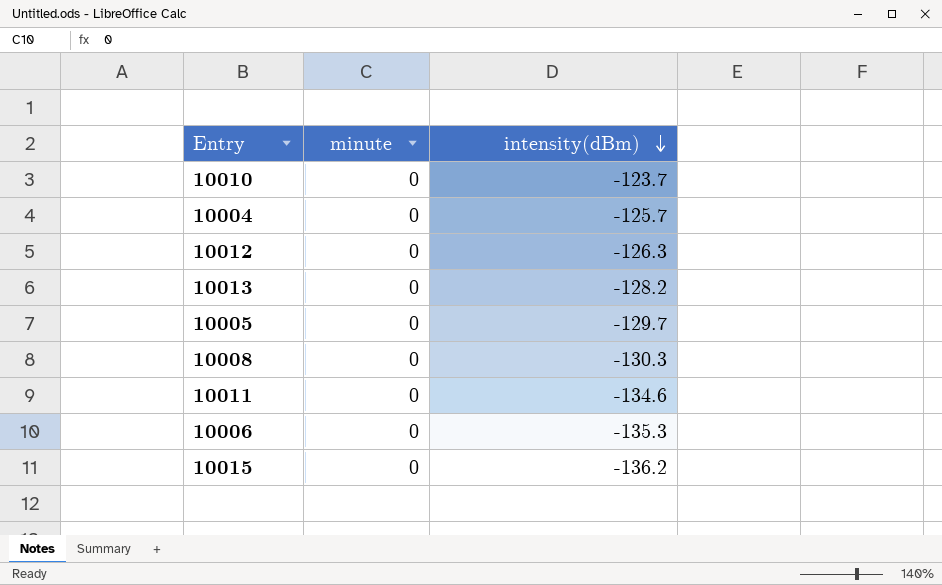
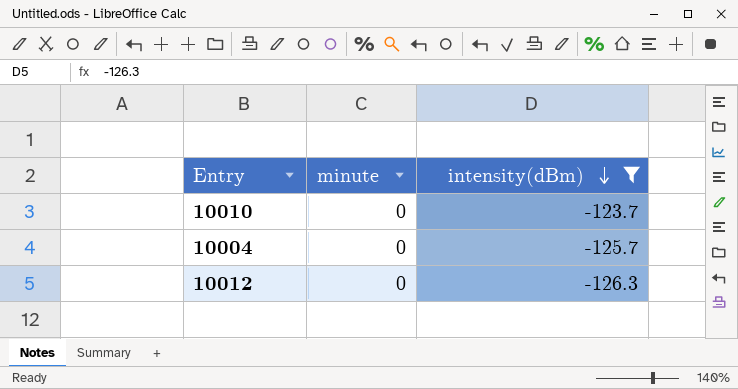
filter: none -> intensity(dBm) >= -126.3

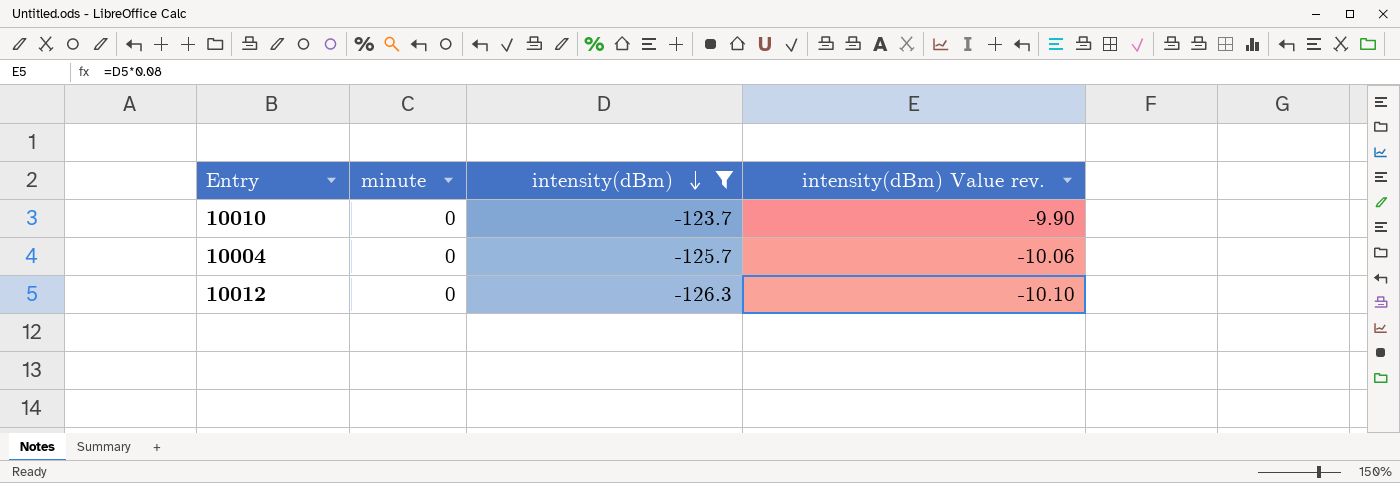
column intensity(dBm) Value rev. | formula: none -> [intensity(dBm)] * 0.08

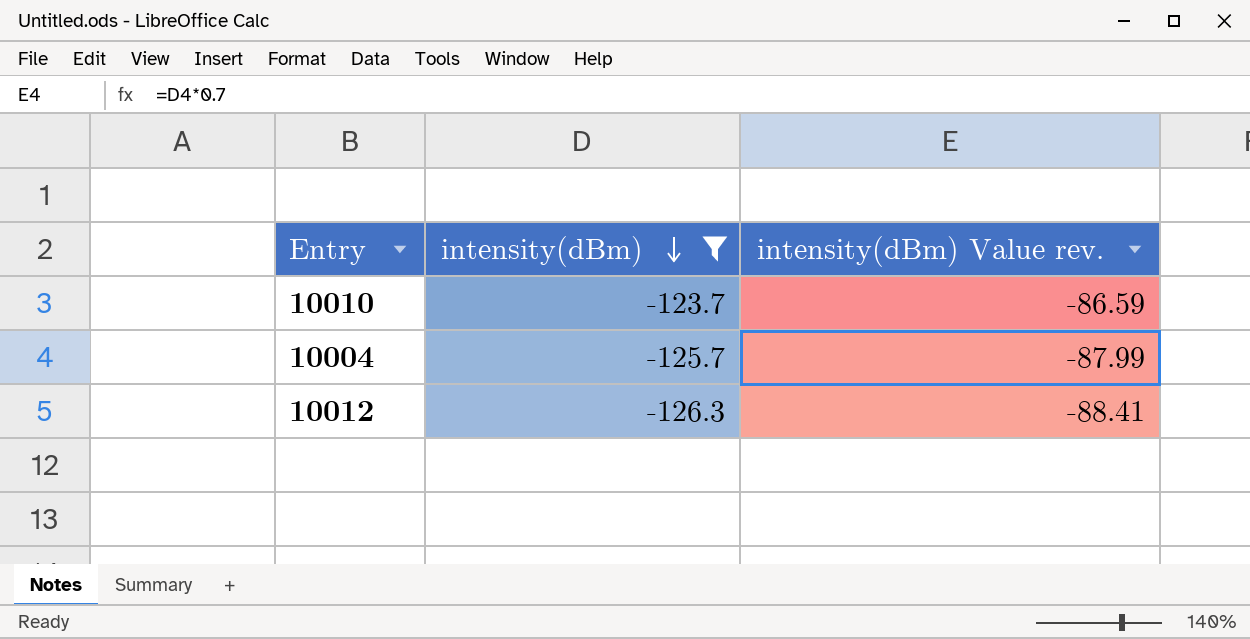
column minute | position: 2 -> none
column intensity(dBm) Value rev. | formula: [intensity(dBm)] * 0.08 -> [intensity(dBm)] * 0.7

